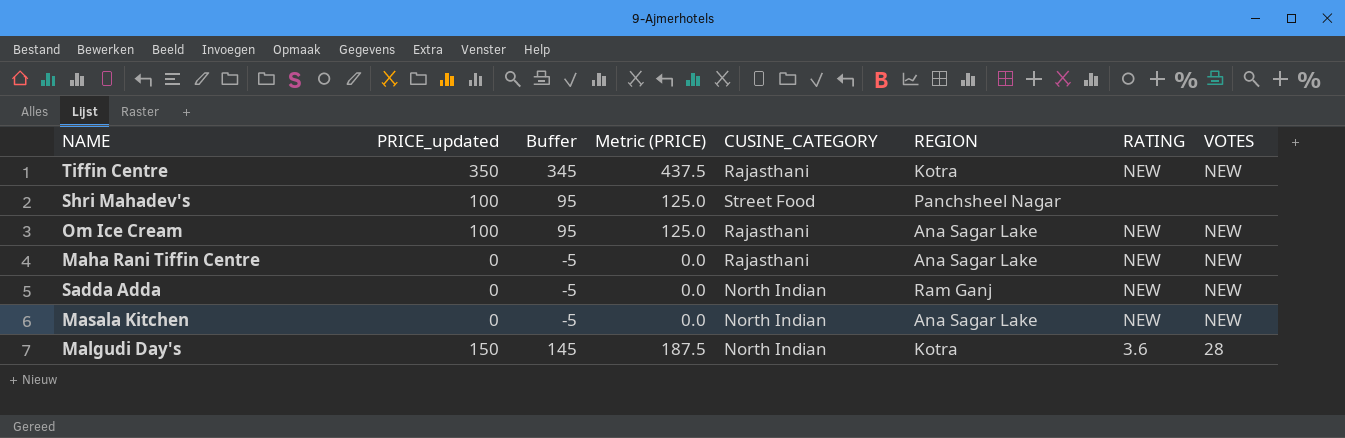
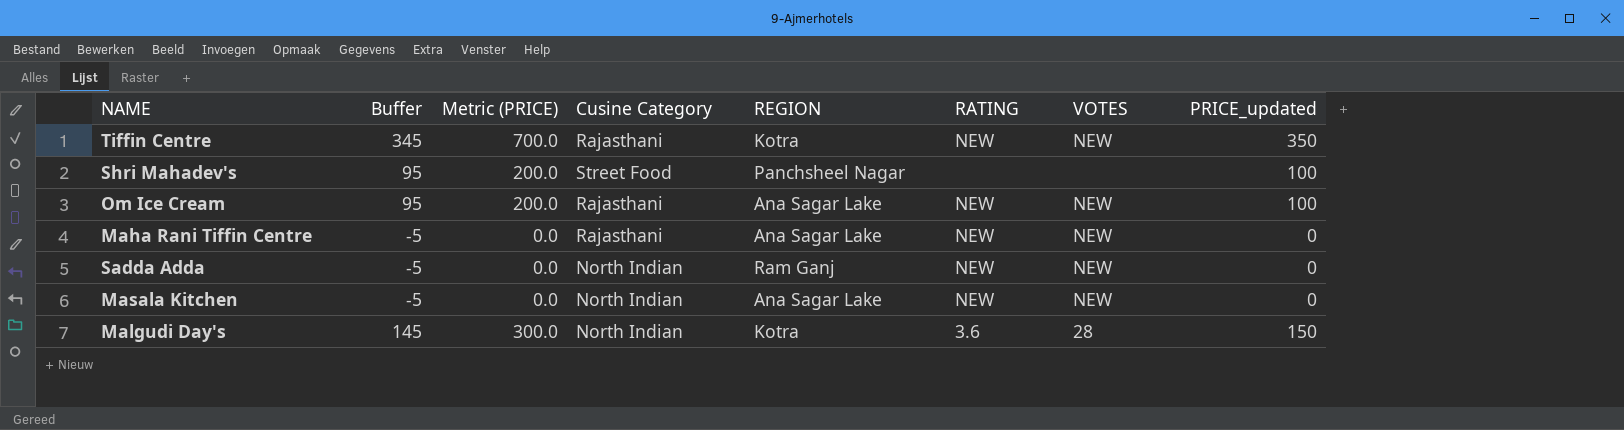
column Metric (PRICE) | formula: [PRICE_updated] * 1.25 -> [PRICE_updated] * 2
column name: CUSINE_CATEGORY -> Cusine Category
column PRICE_updated | position: 2 -> 8

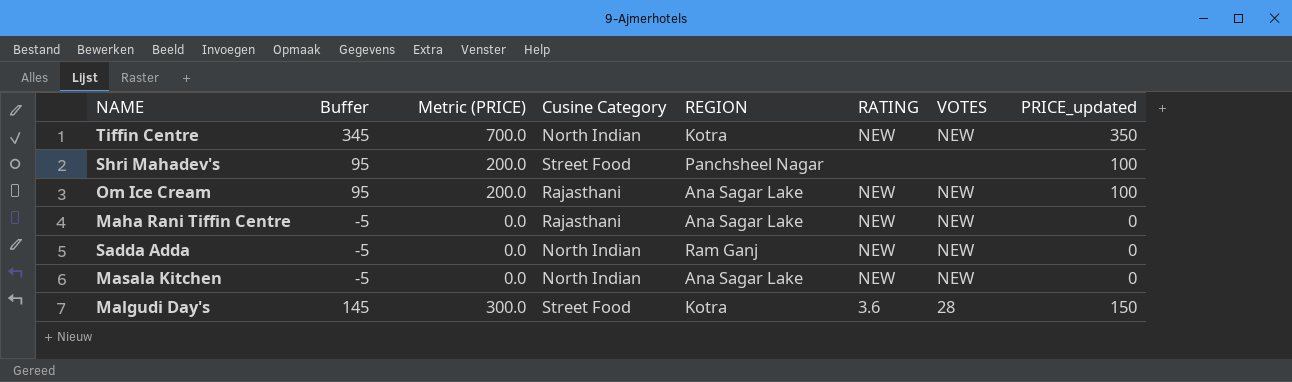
Tiffin Centre | Cusine Category: Rajasthani -> North Indian
Malgudi Day's | Cusine Category: North Indian -> Street Food

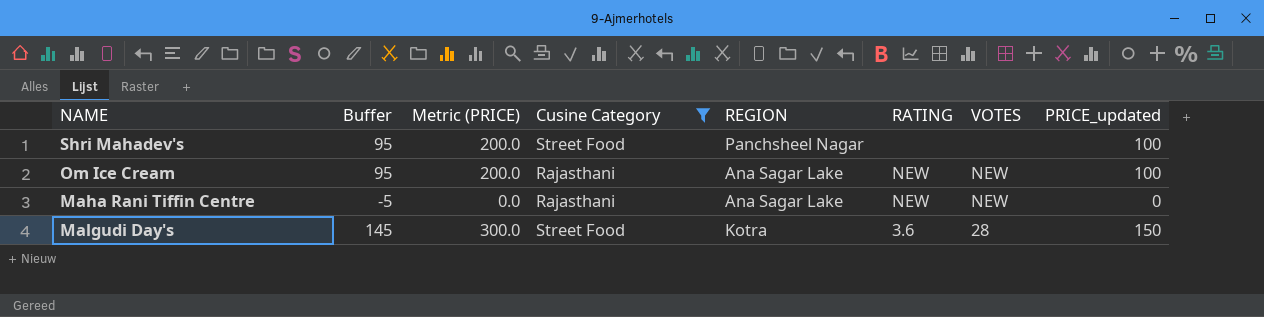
filter: none -> Cusine Category != North Indian

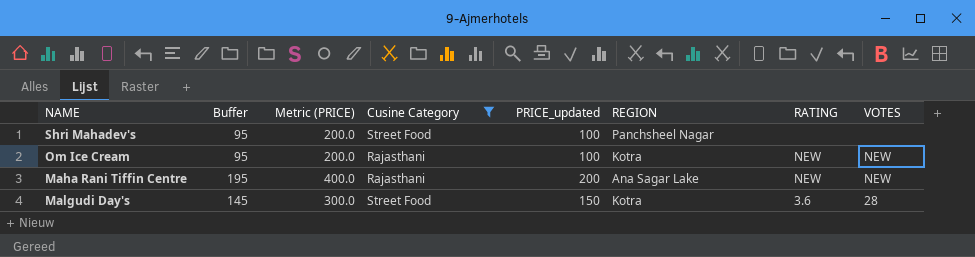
column PRICE_updated | position: 8 -> 5
Om Ice Cream | REGION: Ana Sagar Lake -> Kotra
Maha Rani Tiffin Centre | Buffer: -5 -> 195
Maha Rani Tiffin Centre | Metric (PRICE): 0.0 -> 400.0
Maha Rani Tiffin Centre | PRICE_updated: 0 -> 200

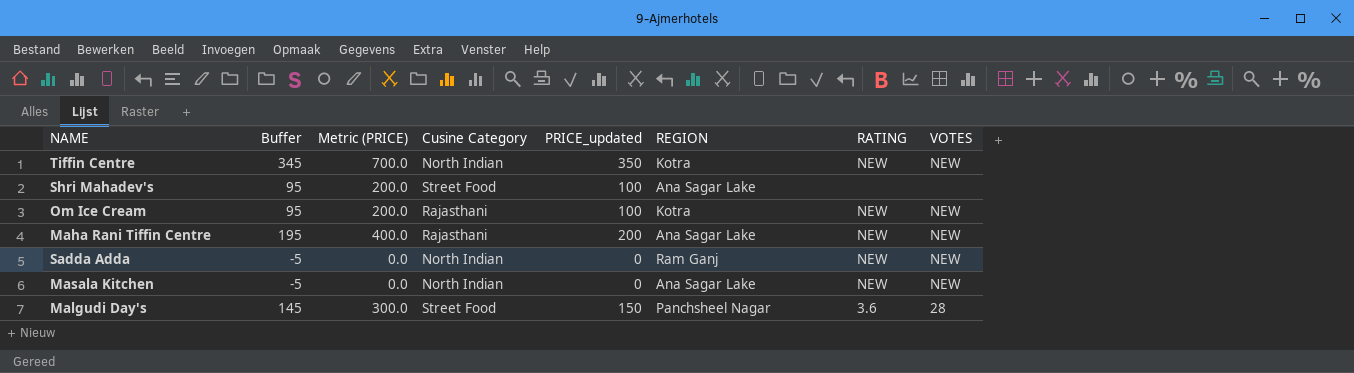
filter: Cusine Category != North Indian -> none
Shri Mahadev's | REGION: Panchsheel Nagar -> Ana Sagar Lake
Malgudi Day's | REGION: Kotra -> Panchsheel Nagar

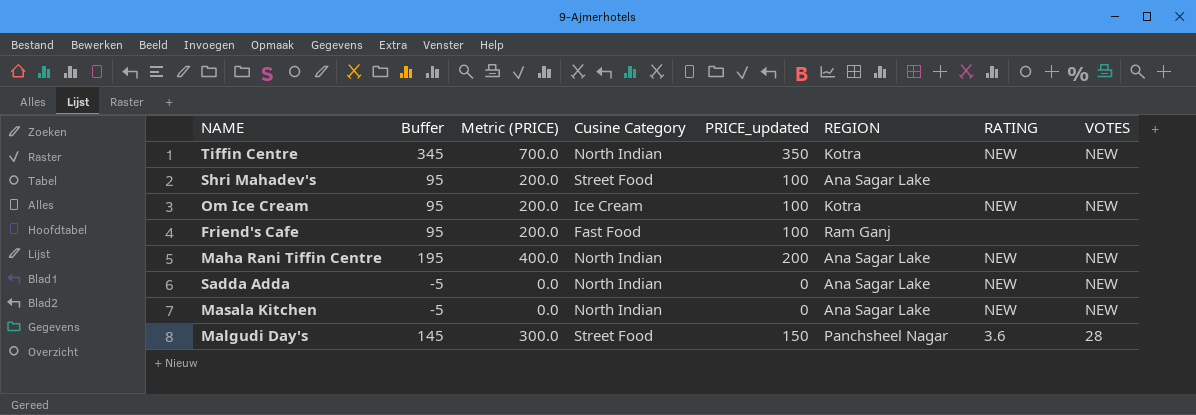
Om Ice Cream | Cusine Category: Rajasthani -> Ice Cream
row Friend's Cafe: none -> 95 | 200.0 | Fast Food | 100 | Ram Ganj | none | none
Maha Rani Tiffin Centre | Cusine Category: Rajasthani -> North Indian
Sadda Adda | REGION: Ram Ganj -> Ana Sagar Lake

